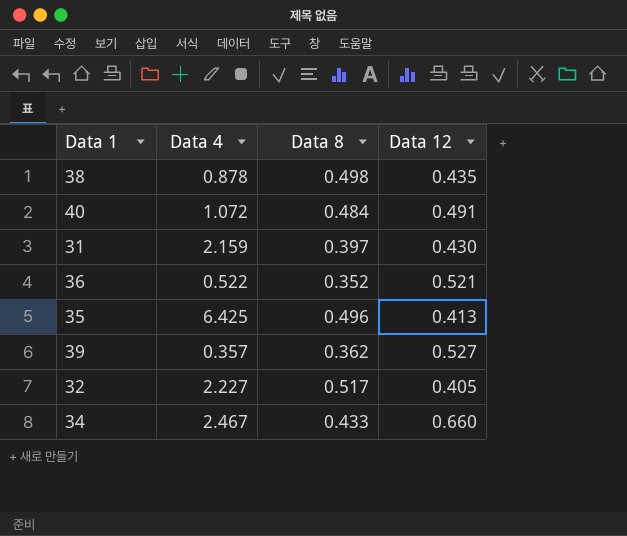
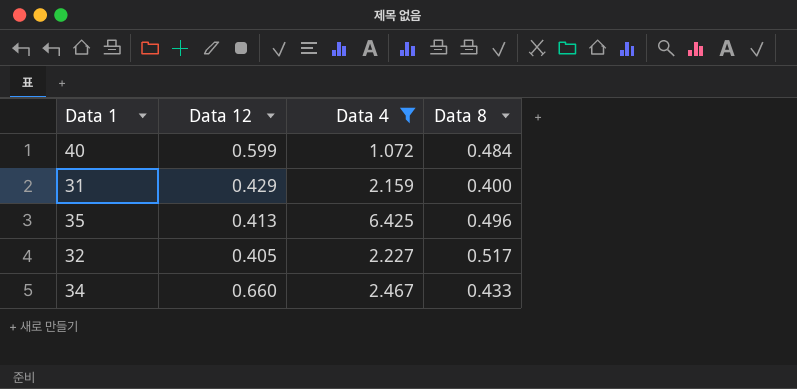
filter: none -> Data 4 >= 1.072
column Data 12 | position: 4 -> 2
40 | Data 12: 0.491 -> 0.599
31 | Data 12: 0.430 -> 0.429
31 | Data 8: 0.397 -> 0.400

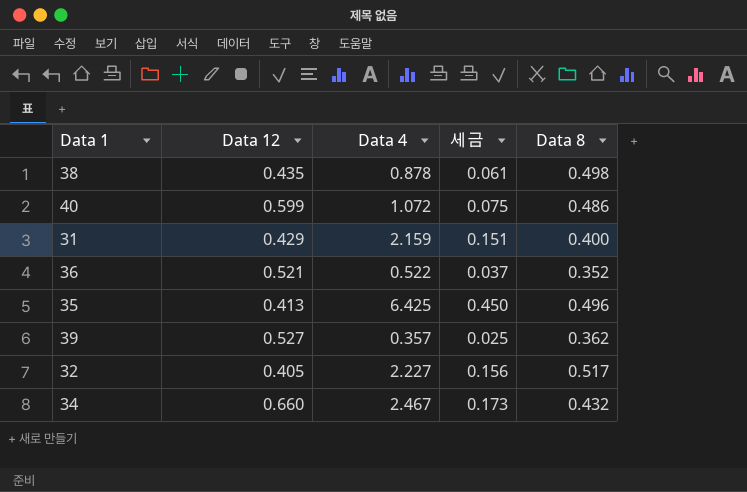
filter: Data 4 >= 1.072 -> none
column 세금 | formula: none -> [Data 4] * 0.07
40 | Data 8: 0.484 -> 0.486
34 | Data 8: 0.433 -> 0.432

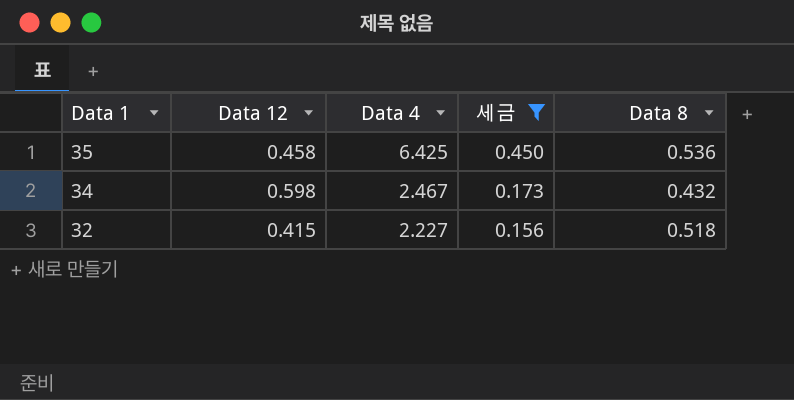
filter: none -> 세금 >= 0.156
row order: none -> Data 1 descending
35 | Data 12: 0.413 -> 0.458
35 | Data 8: 0.496 -> 0.536
34 | Data 12: 0.660 -> 0.598
32 | Data 12: 0.405 -> 0.415
32 | Data 8: 0.517 -> 0.518

